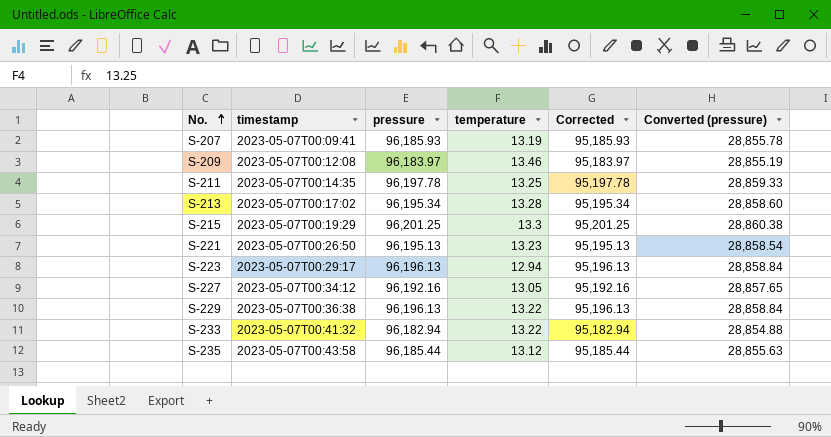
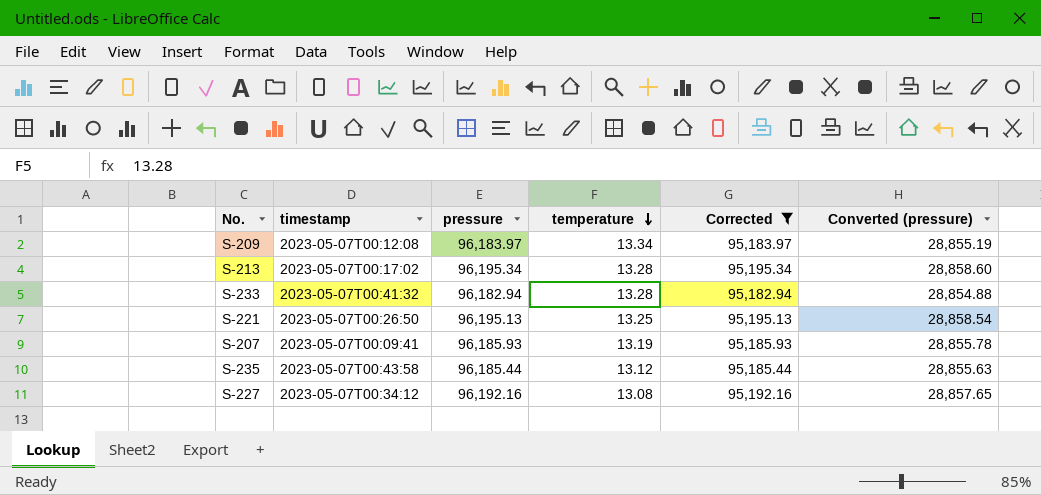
filter: none -> Corrected <= 95,195.34
row order: No. ascending -> temperature descending
S-209 | temperature: 13.46 -> 13.34
S-233 | temperature: 13.22 -> 13.28
S-221 | temperature: 13.23 -> 13.25
S-227 | temperature: 13.05 -> 13.08

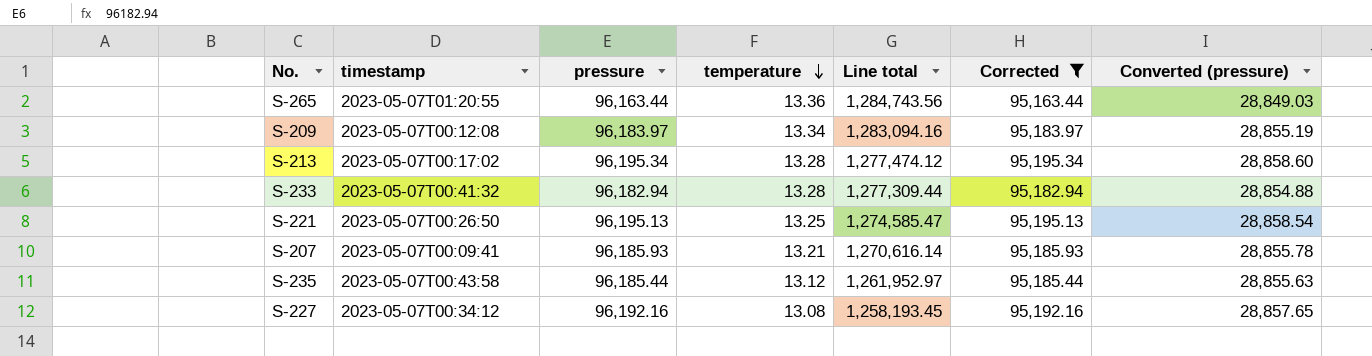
column Line total | formula: none -> [pressure] * [temperature]
row S-265: none -> 2023-05-07T01:20:55 | 96,163.44 | 13.36 | 1,284,743.56 | 95,163.44 | 28,849.03
S-207 | temperature: 13.19 -> 13.21

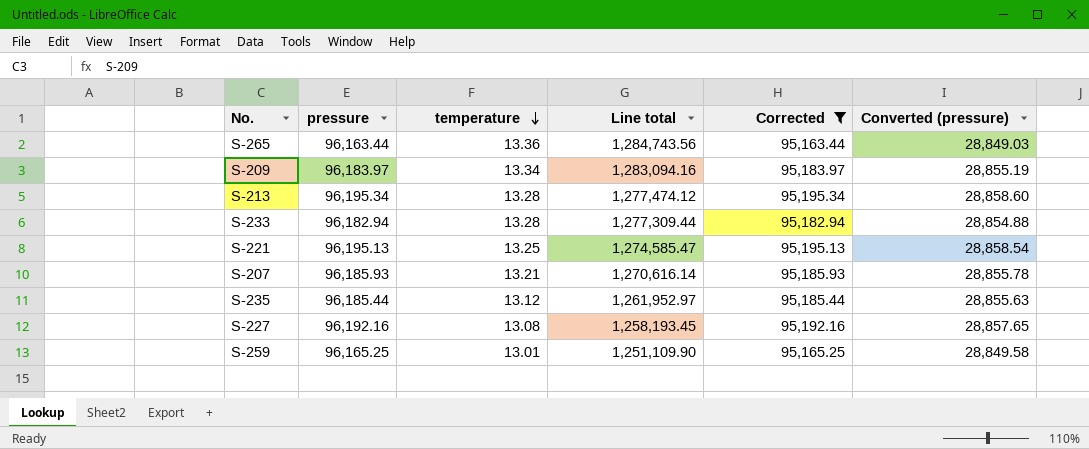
column timestamp | position: 2 -> none
row S-259: none -> 96,165.25 | 13.01 | 1,251,109.90 | 95,165.25 | 28,849.58

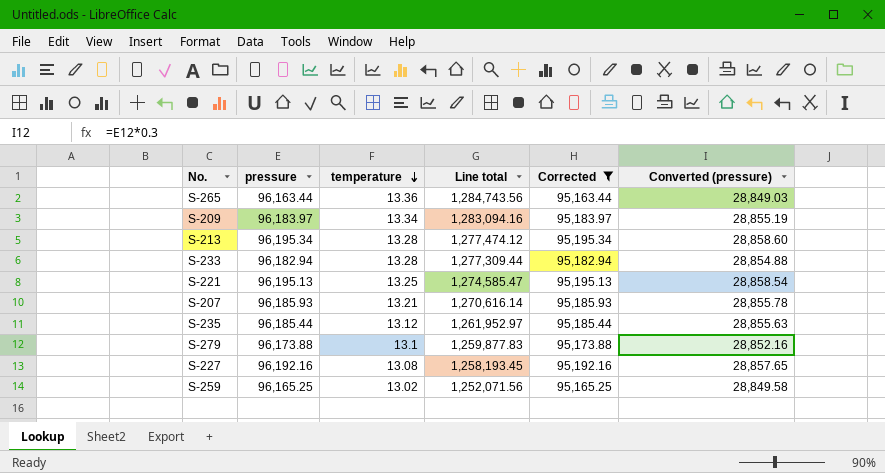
row S-279: none -> 96,173.88 | 13.1 | 1,259,877.83 | 95,173.88 | 28,852.16
S-259 | temperature: 13.01 -> 13.02
S-259 | Line total: 1,251,109.90 -> 1,252,071.56

